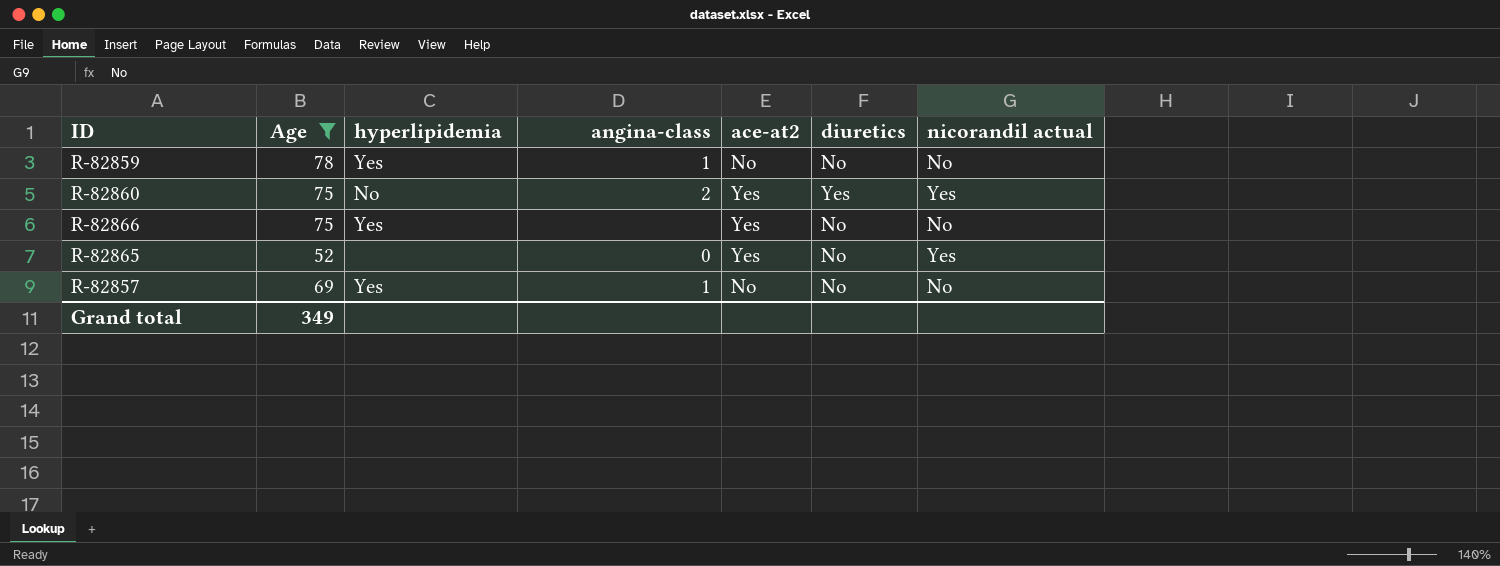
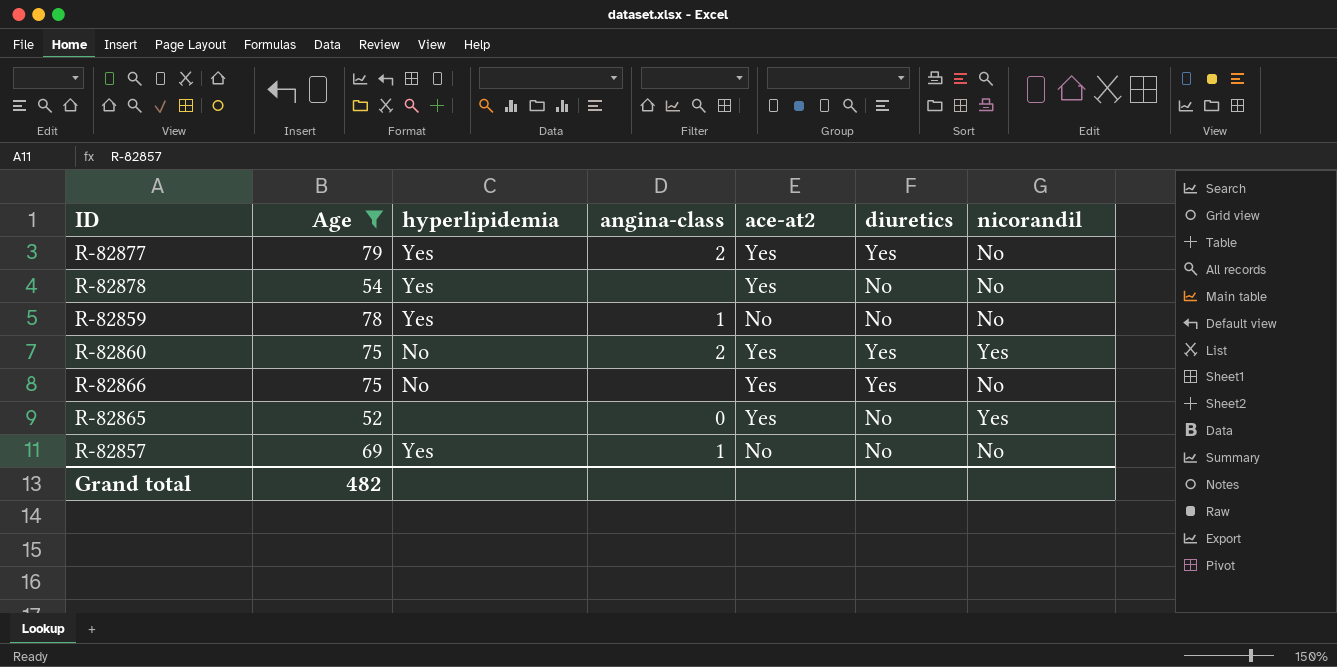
column name: nicorandil actual -> nicorandil
row R-82877: none -> 79 | Yes | 2 | Yes | Yes | No
row R-82878: none -> 54 | Yes | none | Yes | No | No
R-82866 | hyperlipidemia: Yes -> No
R-82866 | diuretics: No -> Yes
Grand total | Age: 349 -> 482

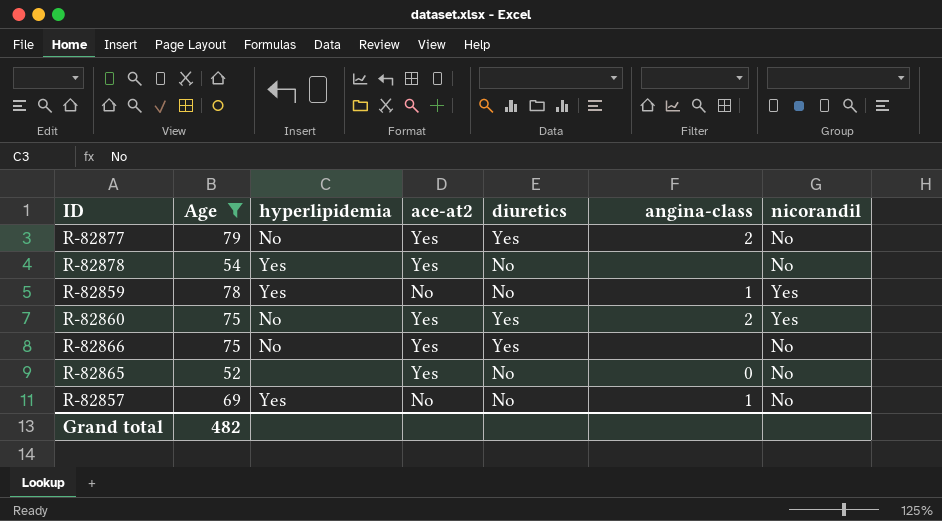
column angina-class | position: 4 -> 6
R-82877 | hyperlipidemia: Yes -> No
R-82859 | nicorandil: No -> Yes
R-82865 | nicorandil: Yes -> No

